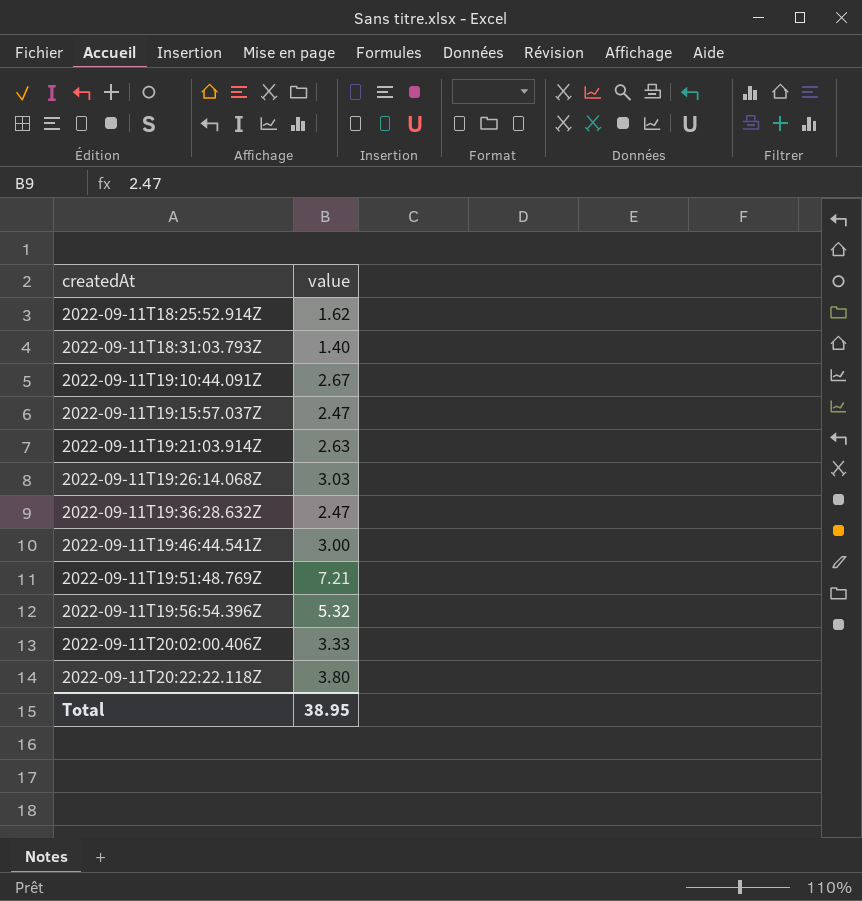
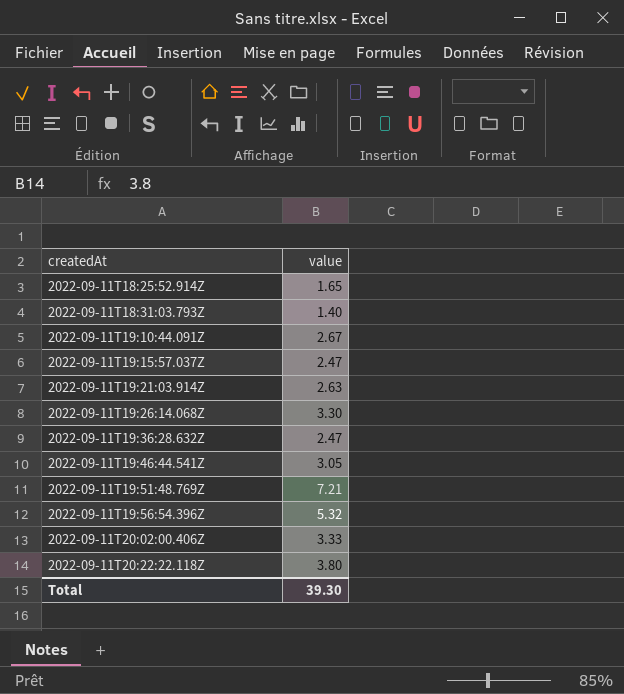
2022-09-11T18:25:52.914Z | value: 1.62 -> 1.65
2022-09-11T19:26:14.068Z | value: 3.03 -> 3.30
2022-09-11T19:46:44.541Z | value: 3.00 -> 3.05
Total | value: 38.95 -> 39.30

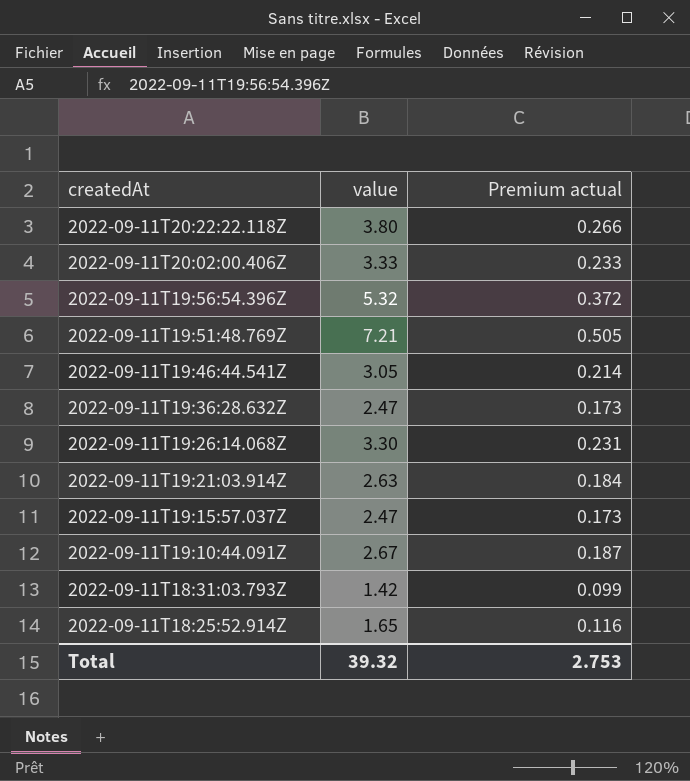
row order: createdAt ascending -> createdAt descending
column Premium actual | formula: none -> [value] * 0.07
2022-09-11T18:31:03.793Z | value: 1.40 -> 1.42
Total | value: 39.30 -> 39.32

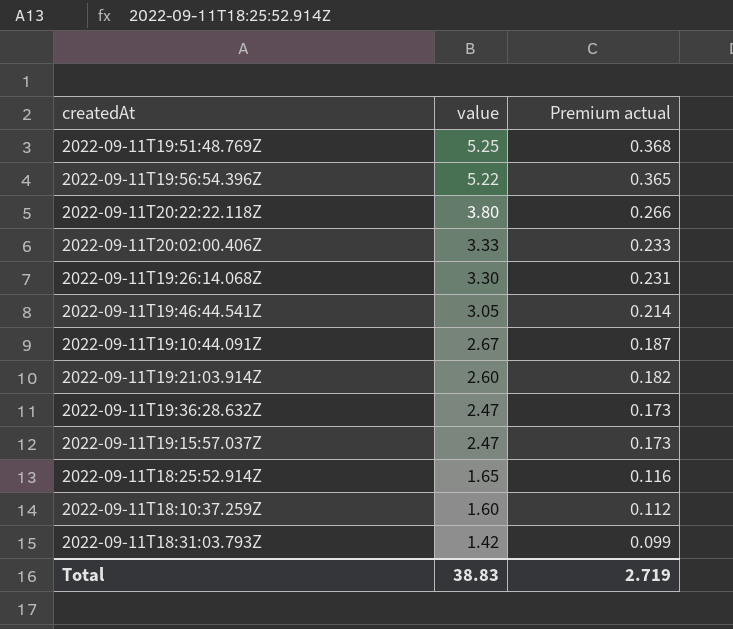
row order: createdAt descending -> value descending
2022-09-11T19:51:48.769Z | value: 7.21 -> 5.25
2022-09-11T19:51:48.769Z | Premium actual: 0.505 -> 0.368
2022-09-11T19:56:54.396Z | value: 5.32 -> 5.22
2022-09-11T19:56:54.396Z | Premium actual: 0.372 -> 0.365
2022-09-11T19:21:03.914Z | value: 2.63 -> 2.60
2022-09-11T19:21:03.914Z | Premium actual: 0.184 -> 0.182
row 2022-09-11T18:10:37.259Z: none -> 1.60 | 0.112
Total | value: 39.32 -> 38.83
Total | Premium actual: 2.753 -> 2.719

